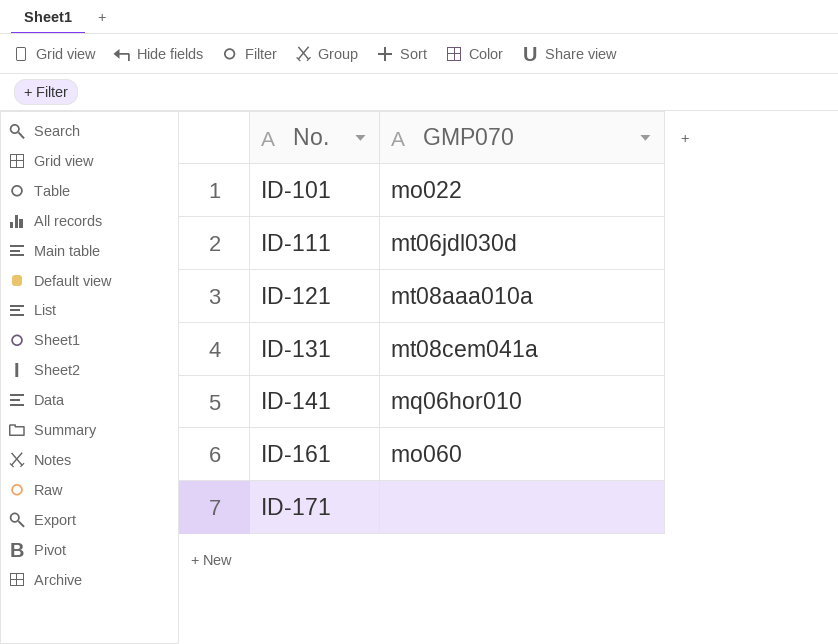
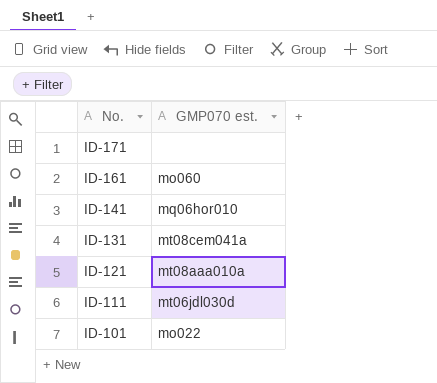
row order: No. ascending -> No. descending
column name: GMP070 -> GMP070 est.

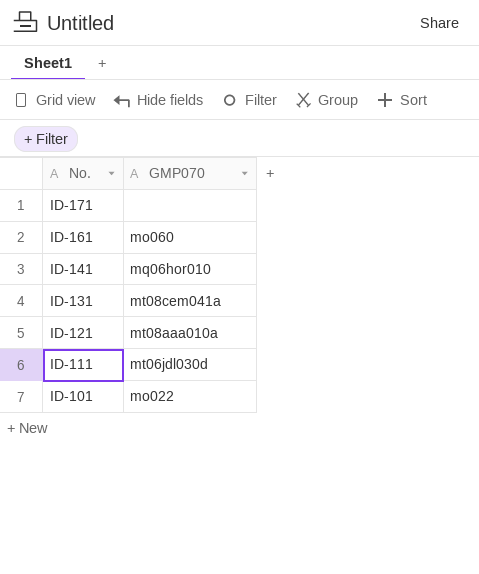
column name: GMP070 est. -> GMP070

